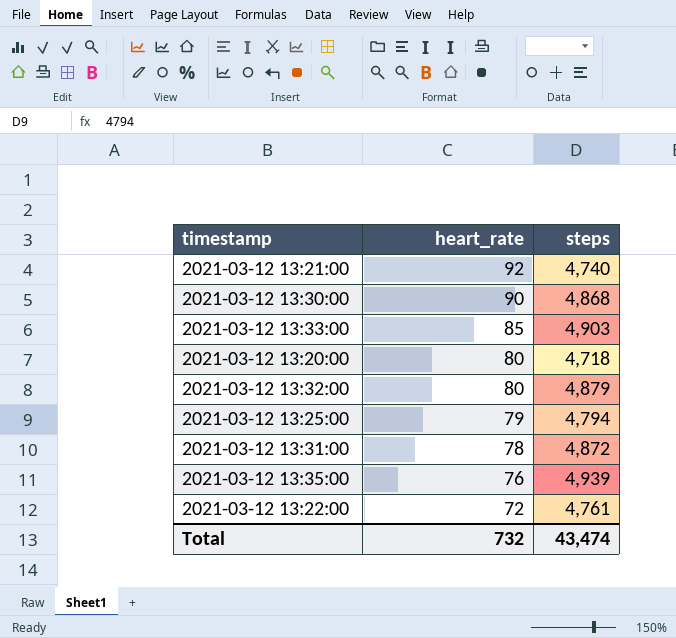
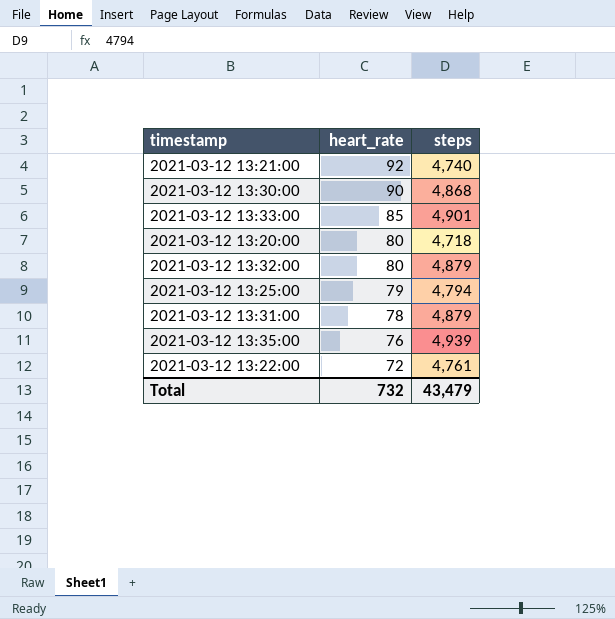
2021-03-12 13:33:00 | steps: 4,903 -> 4,901
2021-03-12 13:31:00 | steps: 4,872 -> 4,879
Total | steps: 43,474 -> 43,479

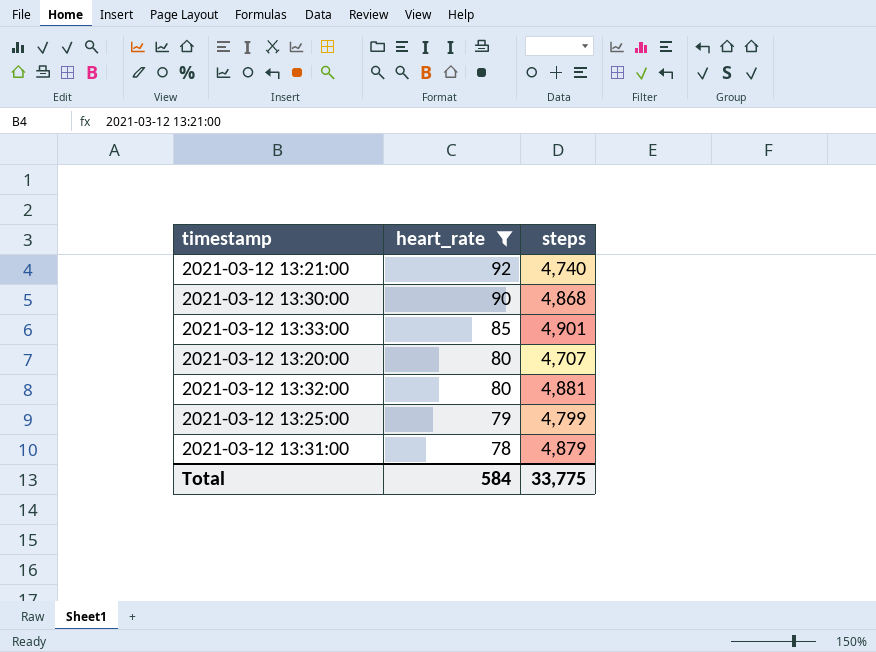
filter: none -> heart_rate >= 78
2021-03-12 13:20:00 | steps: 4,718 -> 4,707
2021-03-12 13:32:00 | steps: 4,879 -> 4,881
2021-03-12 13:25:00 | steps: 4,794 -> 4,799
Total | heart_rate: 732 -> 584
Total | steps: 43,479 -> 33,775

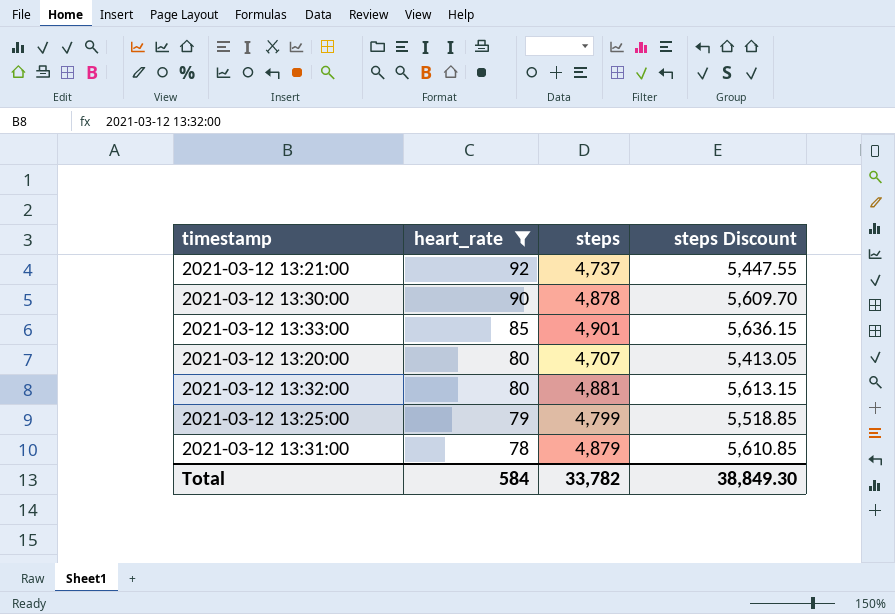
column steps Discount | formula: none -> [steps] * 1.15
2021-03-12 13:21:00 | steps: 4,740 -> 4,737
2021-03-12 13:30:00 | steps: 4,868 -> 4,878
Total | steps: 33,775 -> 33,782

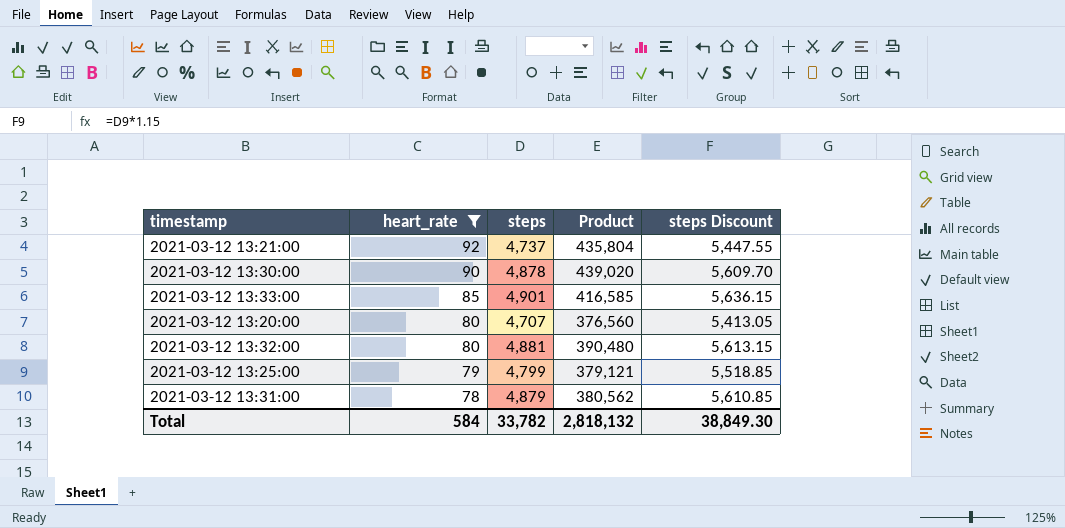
column Product | formula: none -> [heart_rate] * [steps]

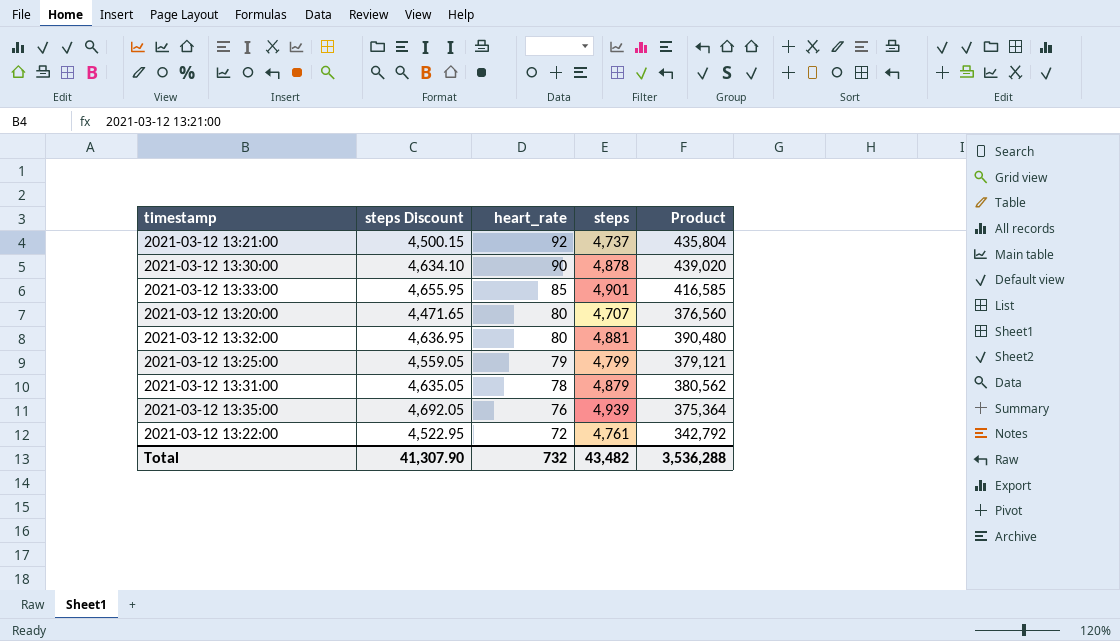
filter: heart_rate >= 78 -> none
column steps Discount | formula: [steps] * 1.15 -> [steps] * 0.95
column steps Discount | position: 5 -> 2
Total | steps Discount: 38,849.30 -> 41,307.90
Total | heart_rate: 584 -> 732
Total | steps: 33,782 -> 43,482
Total | Product: 2,818,132 -> 3,536,288

